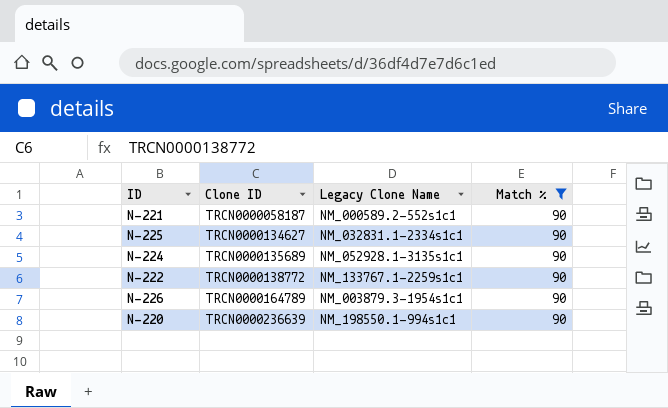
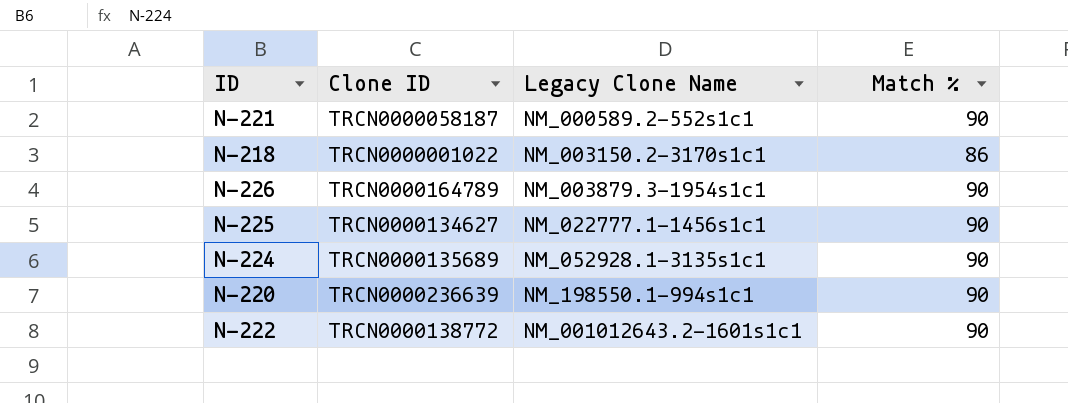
filter: Match % = 90 -> none
row order: Clone ID ascending -> Legacy Clone Name ascending
N-225 | Legacy Clone Name: NM_032831.1-2334s1c1 -> NM_022777.1-1456s1c1
N-222 | Legacy Clone Name: NM_133767.1-2259s1c1 -> NM_001012643.2-1601s1c1

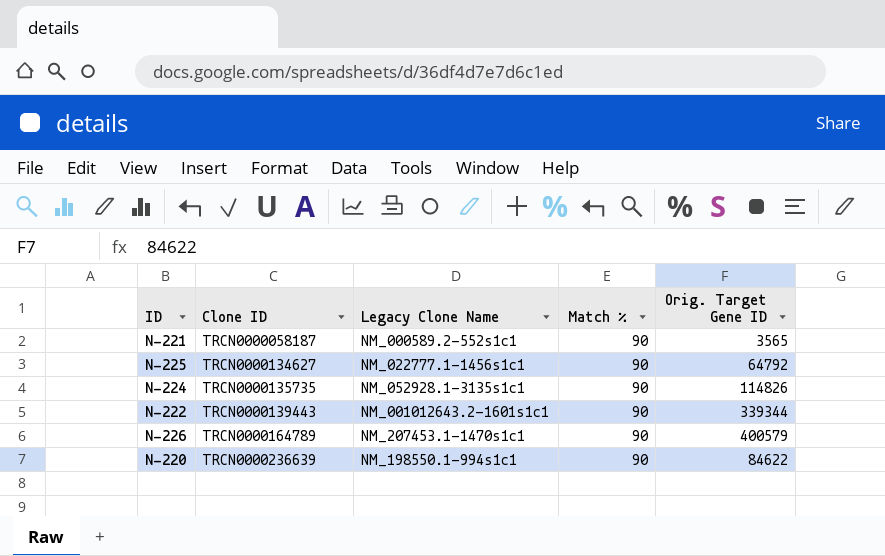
row order: Legacy Clone Name ascending -> Clone ID ascending
column Orig. Target Gene ID | position: none -> 5
row N-218: TRCN0000001022 | NM_003150.2-3170s1c1 | 86 -> none
N-224 | Clone ID: TRCN0000135689 -> TRCN0000135735
N-222 | Clone ID: TRCN0000138772 -> TRCN0000139443
N-226 | Legacy Clone Name: NM_003879.3-1954s1c1 -> NM_207453.1-1470s1c1

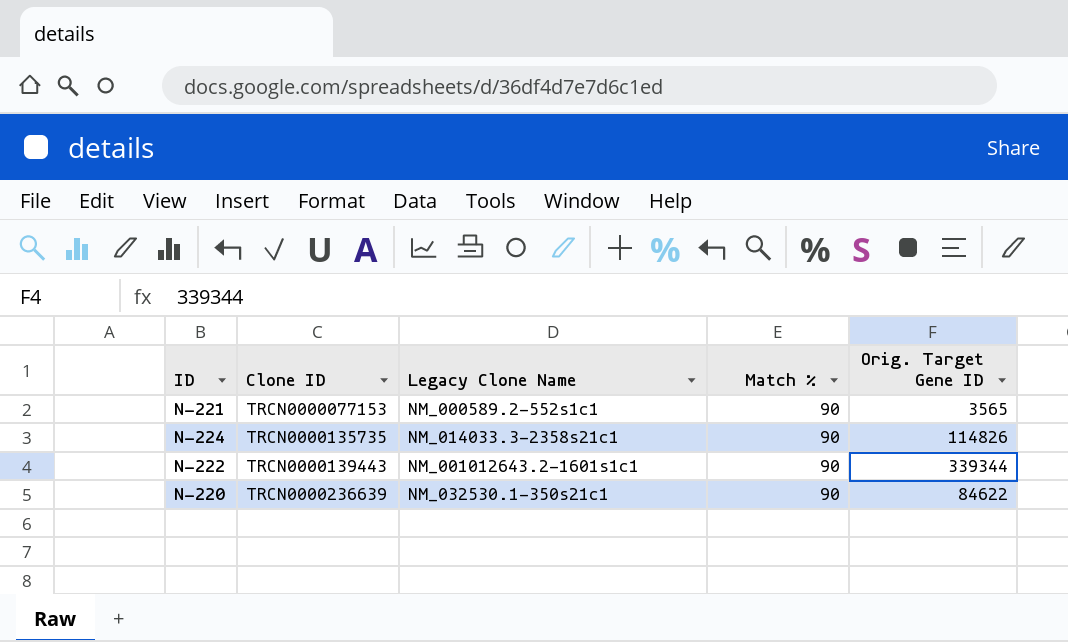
row N-225: TRCN0000134627 | NM_022777.1-1456s1c1 | 90 | 64792 -> none
row N-226: TRCN0000164789 | NM_207453.1-1470s1c1 | 90 | 400579 -> none
N-221 | Clone ID: TRCN0000058187 -> TRCN0000077153
N-224 | Legacy Clone Name: NM_052928.1-3135s1c1 -> NM_014033.3-2358s21c1
N-220 | Legacy Clone Name: NM_198550.1-994s1c1 -> NM_032530.1-350s21c1

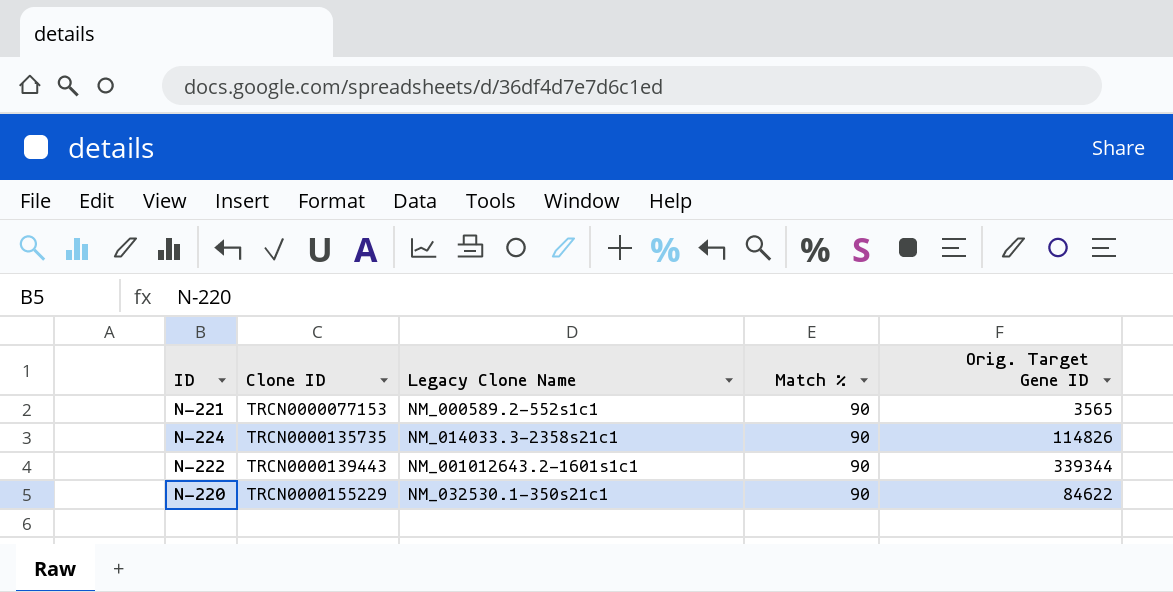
N-220 | Clone ID: TRCN0000236639 -> TRCN0000155229

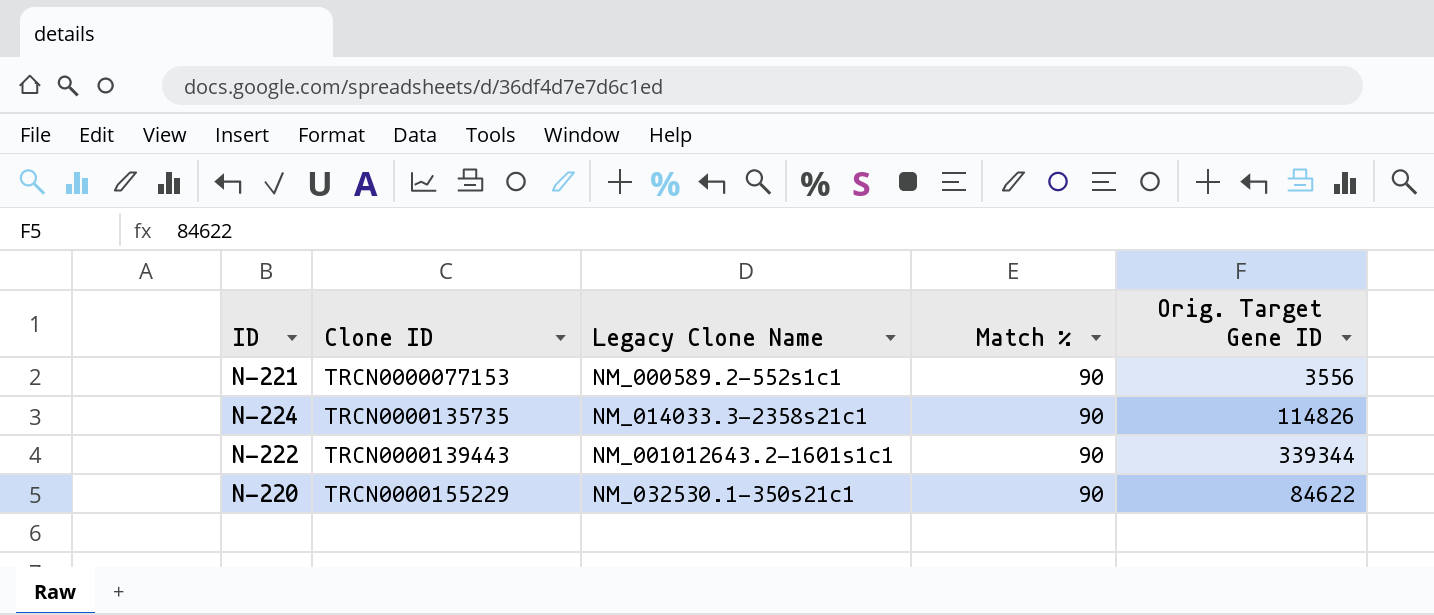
N-221 | Orig. Target Gene ID: 3565 -> 3556

